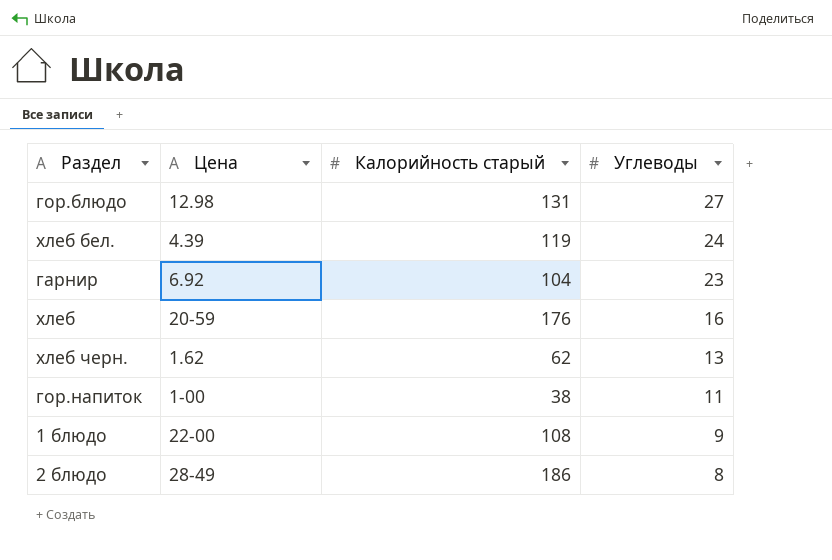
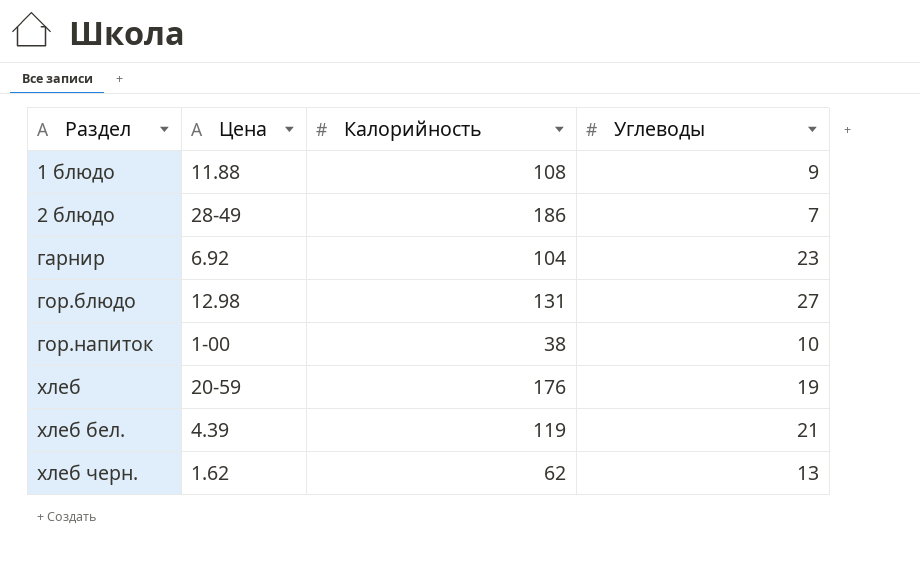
row order: Углеводы descending -> Раздел ascending
column name: Калорийность старый -> Калорийность
1 блюдо | Цена: 22-00 -> 11.88
2 блюдо | Углеводы: 8 -> 7
гор.напиток | Углеводы: 11 -> 10
хлеб | Углеводы: 16 -> 19
хлеб бел. | Углеводы: 24 -> 21

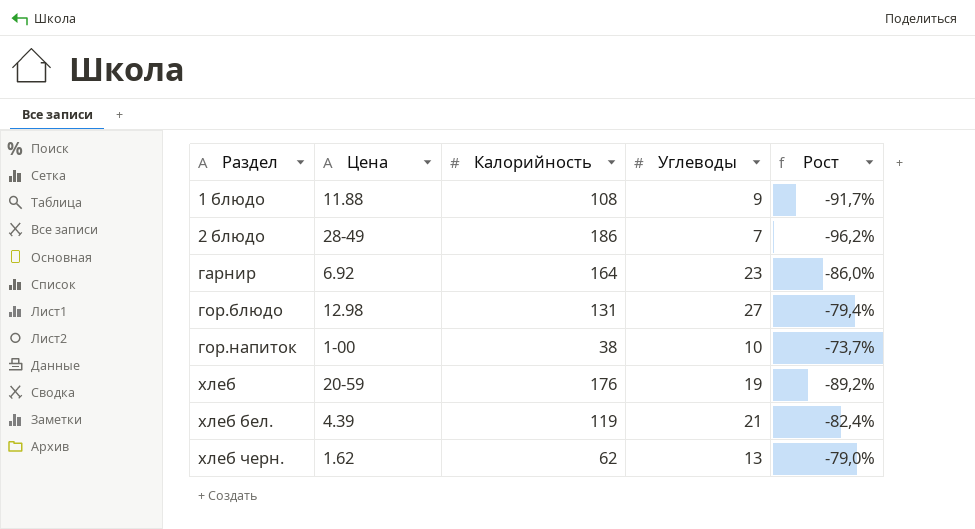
column Рост | formula: none -> ([Углеводы] - [Калорийность]) / [Калорийность]
гарнир | Калорийность: 104 -> 164

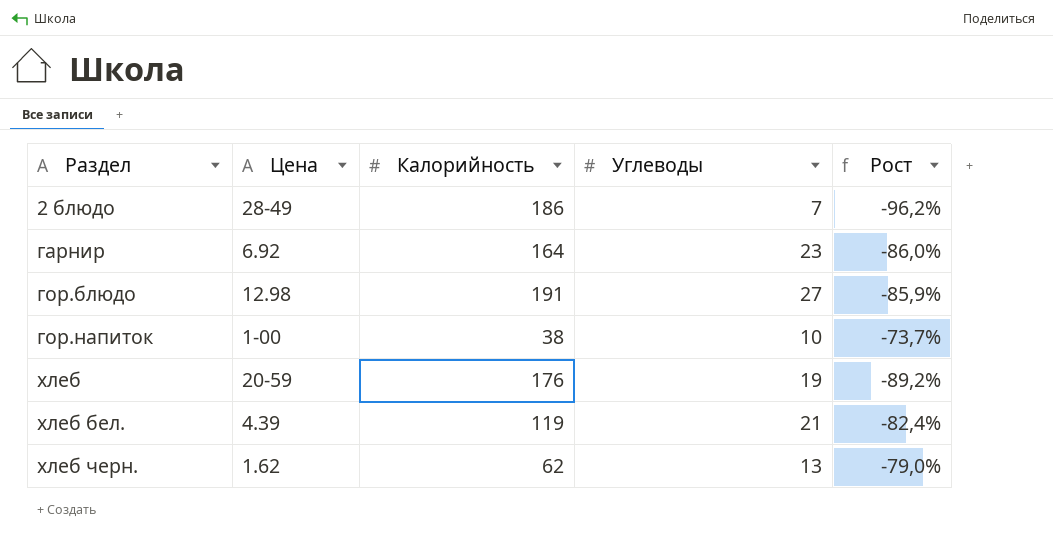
row 1 блюдо: 11.88 | 108 | 9 | -91,7% -> none
гор.блюдо | Калорийность: 131 -> 191
гор.блюдо | Рост: -79,4% -> -85,9%

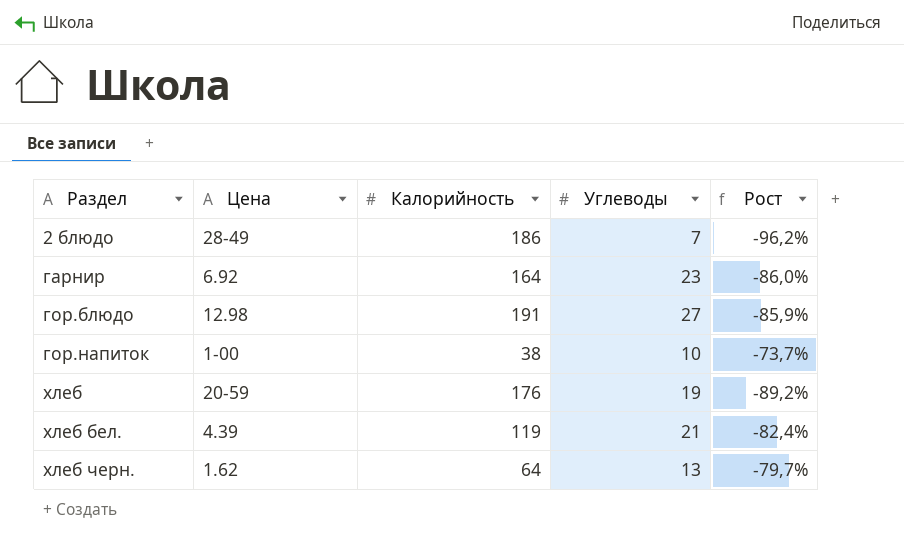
хлеб черн. | Калорийность: 62 -> 64
хлеб черн. | Рост: -79,0% -> -79,7%

